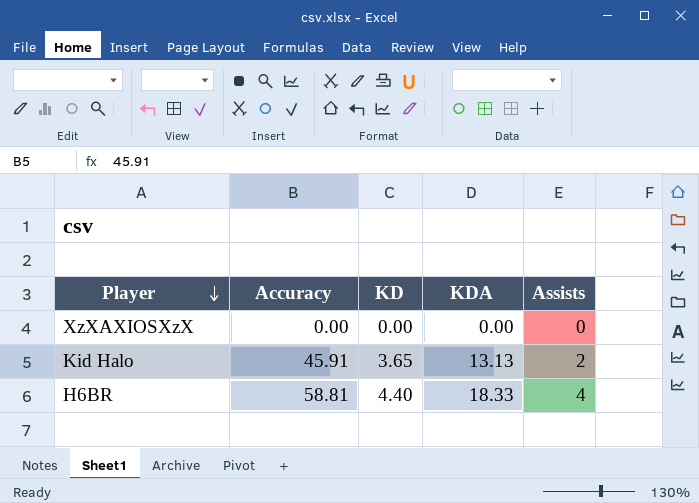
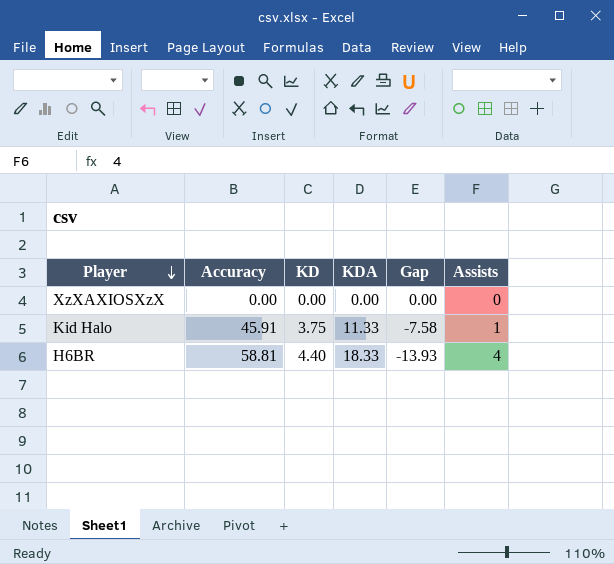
column Gap | formula: none -> [KD] - [KDA]
Kid Halo | KD: 3.65 -> 3.75
Kid Halo | KDA: 13.13 -> 11.33
Kid Halo | Assists: 2 -> 1

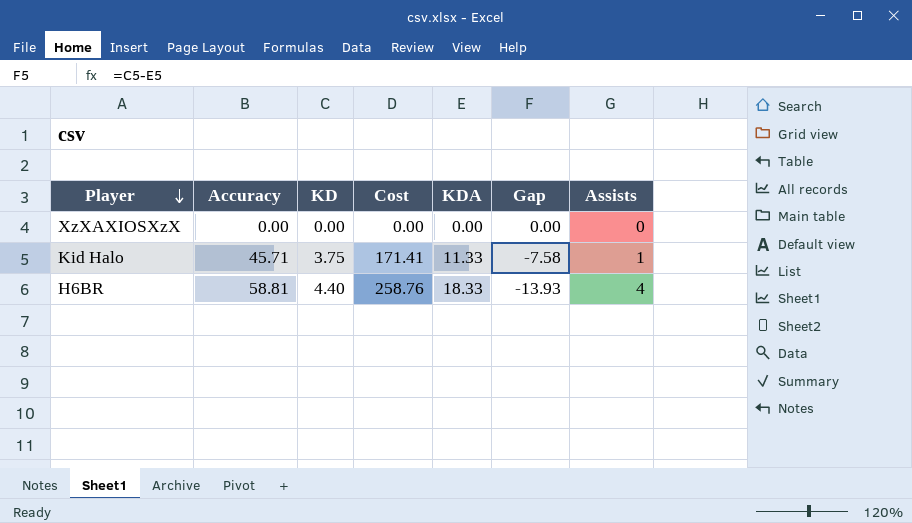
column Cost | formula: none -> [Accuracy] * [KD]
Kid Halo | Accuracy: 45.91 -> 45.71

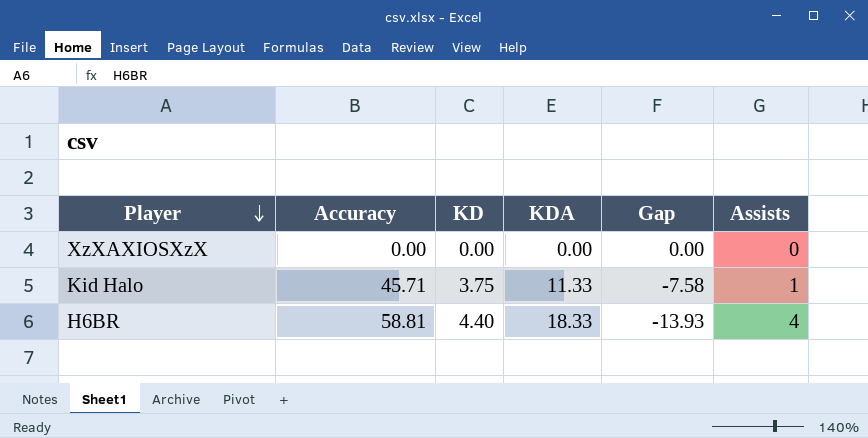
column Cost | formula: [Accuracy] * [KD] -> none

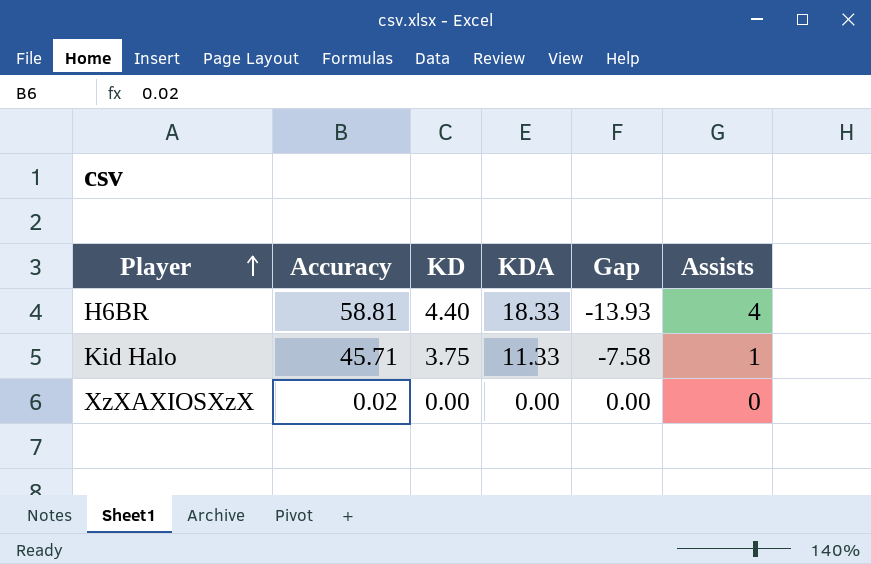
row order: Player descending -> Player ascending
XzXAXIOSXzX | Accuracy: 0.00 -> 0.02

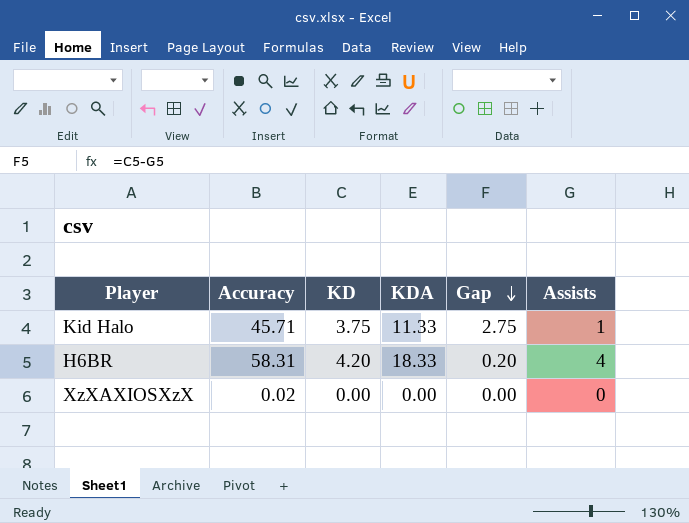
row order: Player ascending -> Gap descending
column Gap | formula: [KD] - [KDA] -> [KD] - [Assists]
H6BR | Accuracy: 58.81 -> 58.31
H6BR | KD: 4.40 -> 4.20

